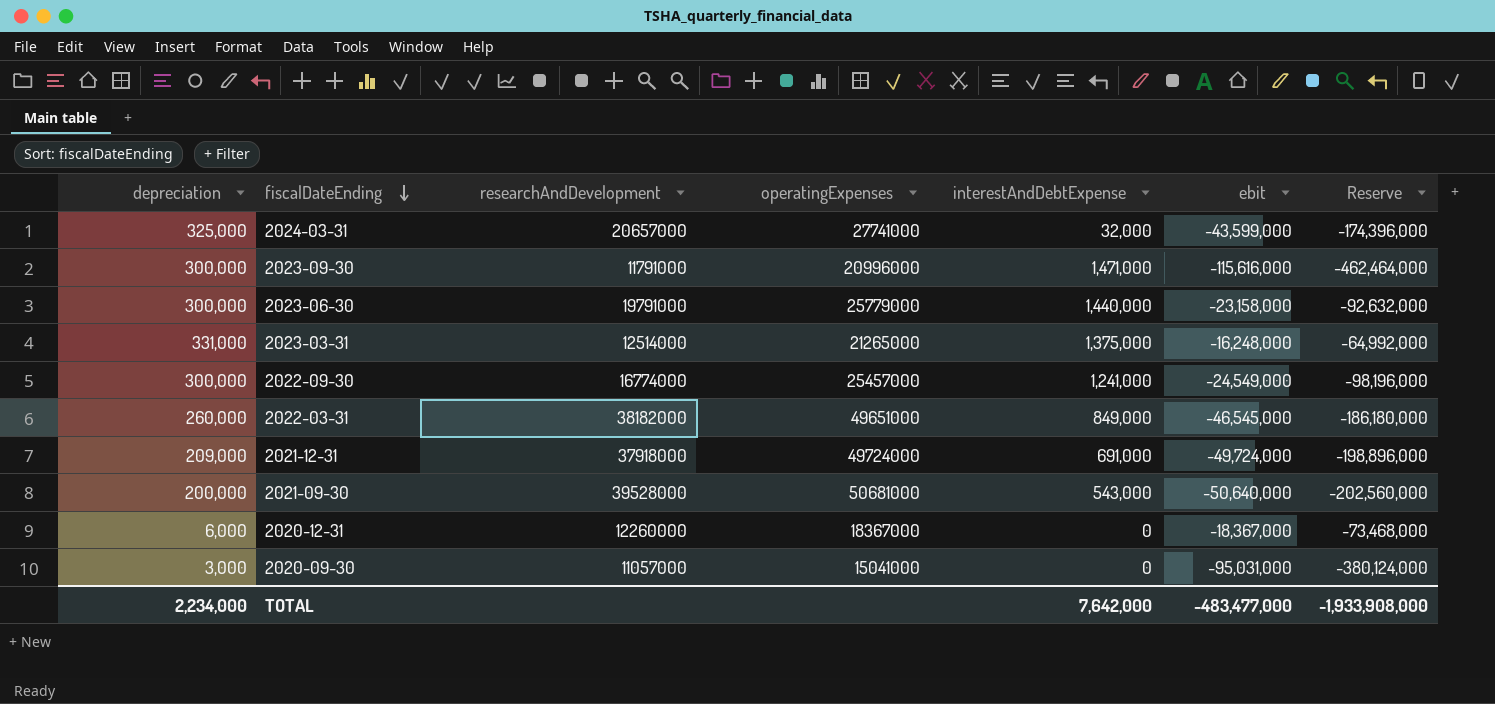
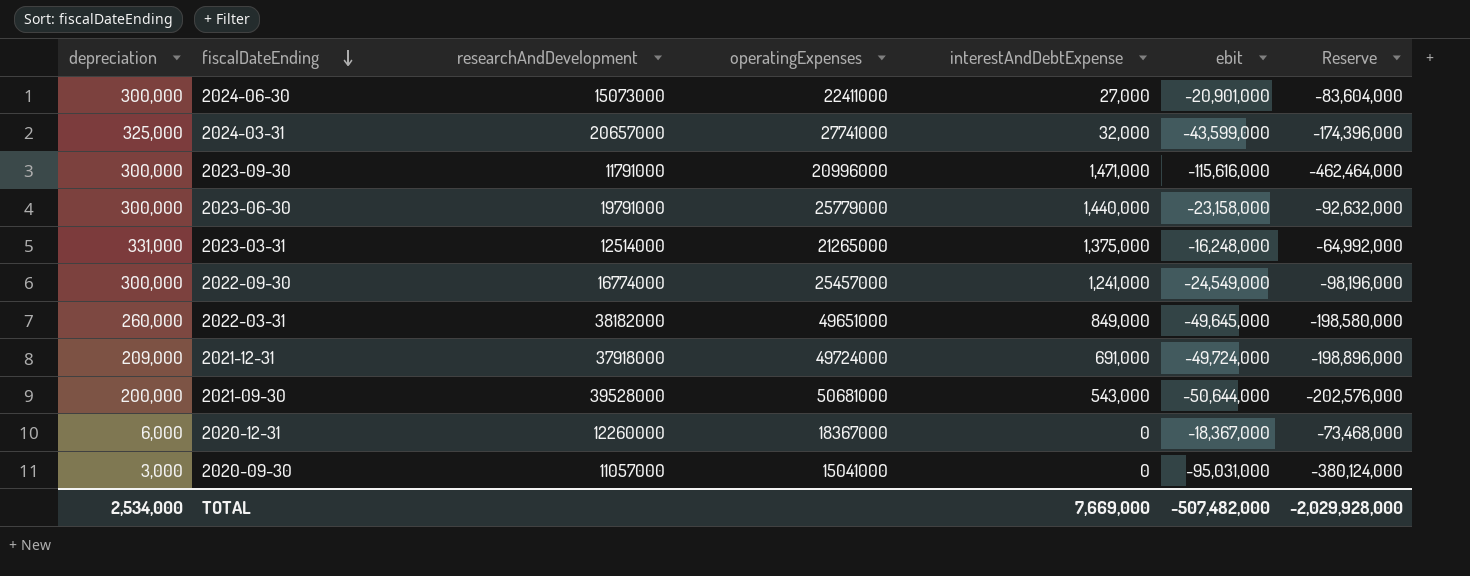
row 2024-06-30: none -> 300,000 | 15073000 | 22411000 | 27,000 | -20,901,000 | -83,604,000
2022-03-31 | ebit: -46,545,000 -> -49,645,000
2022-03-31 | Reserve: -186,180,000 -> -198,580,000
2021-09-30 | ebit: -50,640,000 -> -50,644,000
2021-09-30 | Reserve: -202,560,000 -> -202,576,000
TOTAL | depreciation: 2,234,000 -> 2,534,000
TOTAL | interestAndDebtExpense: 7,642,000 -> 7,669,000
TOTAL | ebit: -483,477,000 -> -507,482,000
TOTAL | Reserve: -1,933,908,000 -> -2,029,928,000

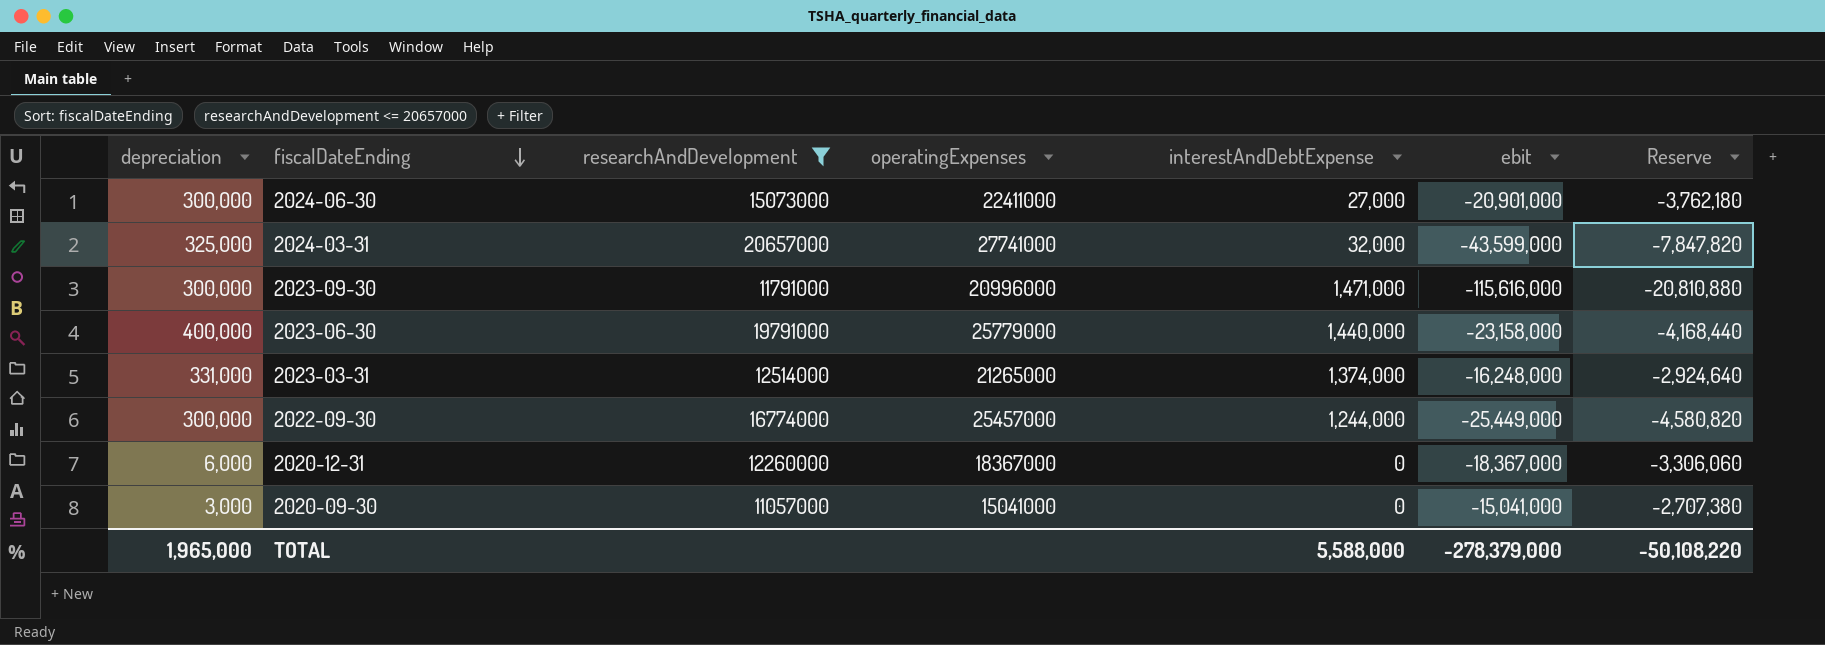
filter: none -> researchAndDevelopment <= 20657000
column Reserve | formula: [ebit] * 4 -> [ebit] * 0.18
2023-06-30 | depreciation: 300,000 -> 400,000
2023-03-31 | interestAndDebtExpense: 1,375,000 -> 1,374,000
2022-09-30 | interestAndDebtExpense: 1,241,000 -> 1,244,000
2022-09-30 | ebit: -24,549,000 -> -25,449,000
2020-09-30 | ebit: -95,031,000 -> -15,041,000
TOTAL | depreciation: 2,534,000 -> 1,965,000
TOTAL | interestAndDebtExpense: 7,669,000 -> 5,588,000
TOTAL | ebit: -507,482,000 -> -278,379,000
TOTAL | Reserve: -2,029,928,000 -> -50,108,220

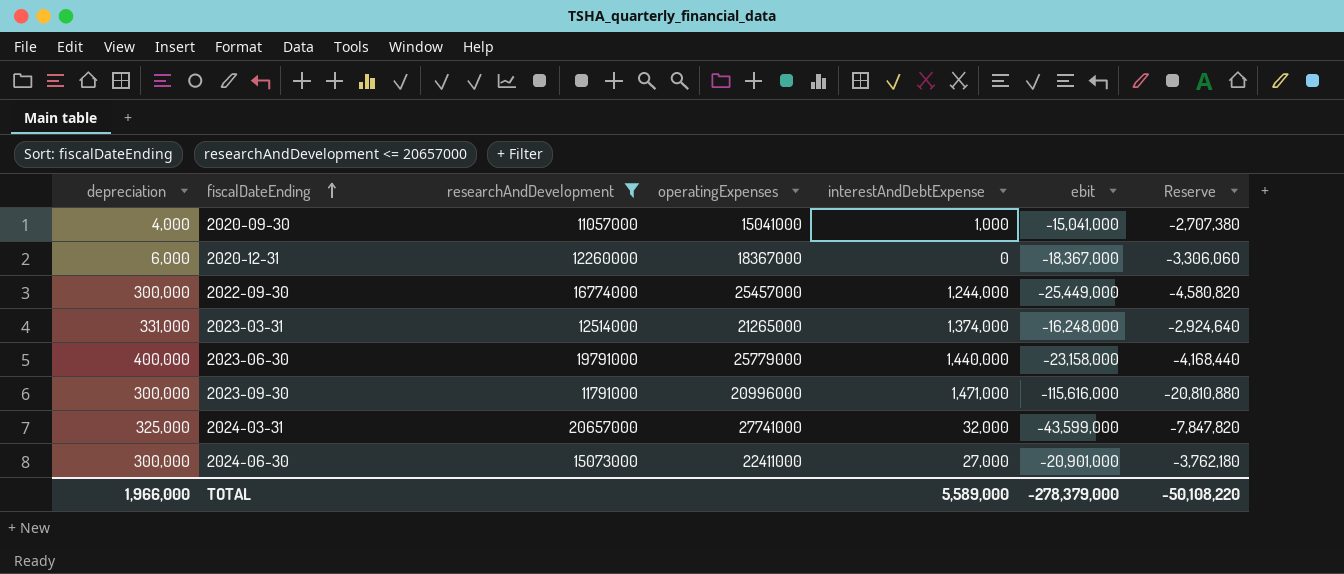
row order: fiscalDateEnding descending -> fiscalDateEnding ascending
2020-09-30 | depreciation: 3,000 -> 4,000
2020-09-30 | interestAndDebtExpense: 0 -> 1,000
TOTAL | depreciation: 1,965,000 -> 1,966,000
TOTAL | interestAndDebtExpense: 5,588,000 -> 5,589,000

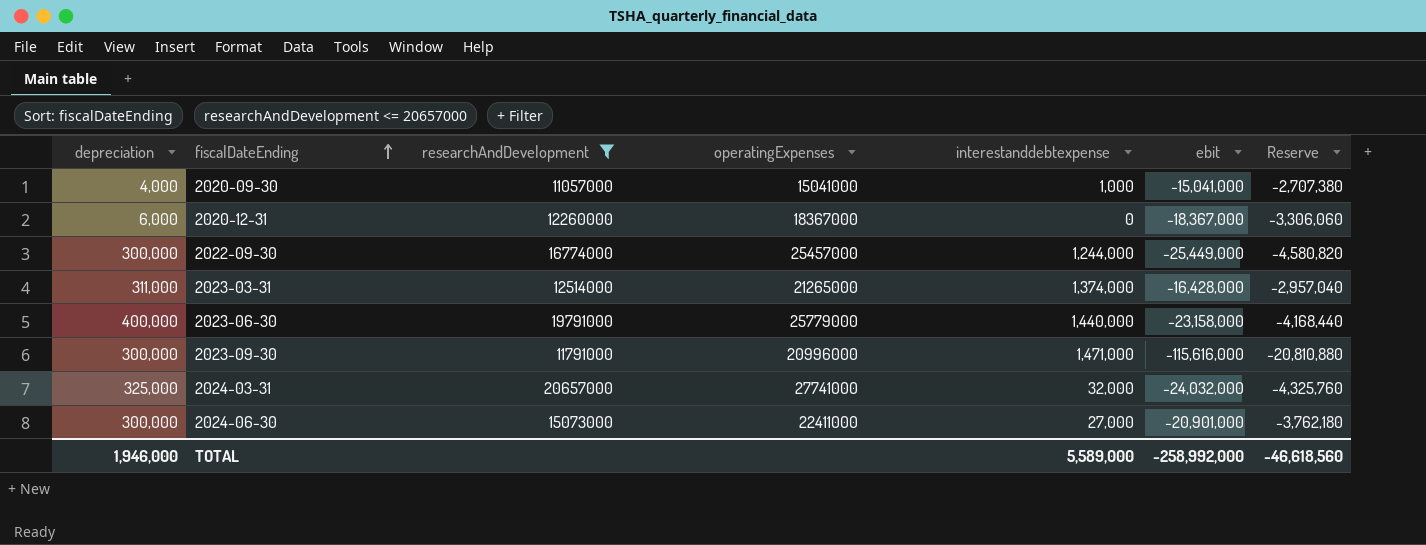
column name: interestAndDebtExpense -> interestanddebtexpense
2023-03-31 | depreciation: 331,000 -> 311,000
2023-03-31 | ebit: -16,248,000 -> -16,428,000
2023-03-31 | Reserve: -2,924,640 -> -2,957,040
2024-03-31 | ebit: -43,599,000 -> -24,032,000
2024-03-31 | Reserve: -7,847,820 -> -4,325,760
TOTAL | depreciation: 1,966,000 -> 1,946,000
TOTAL | ebit: -278,379,000 -> -258,992,000
TOTAL | Reserve: -50,108,220 -> -46,618,560

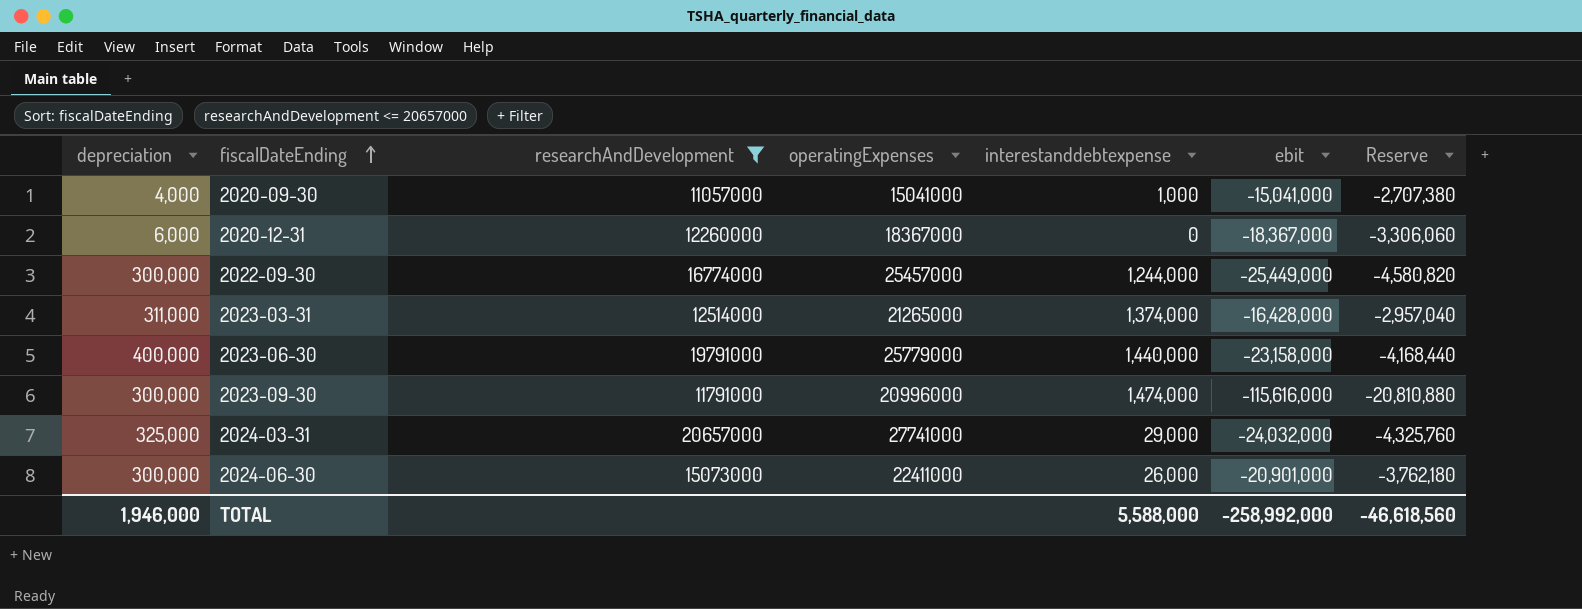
2023-09-30 | interestanddebtexpense: 1,471,000 -> 1,474,000
2024-03-31 | interestanddebtexpense: 32,000 -> 29,000
2024-06-30 | interestanddebtexpense: 27,000 -> 26,000
TOTAL | interestanddebtexpense: 5,589,000 -> 5,588,000

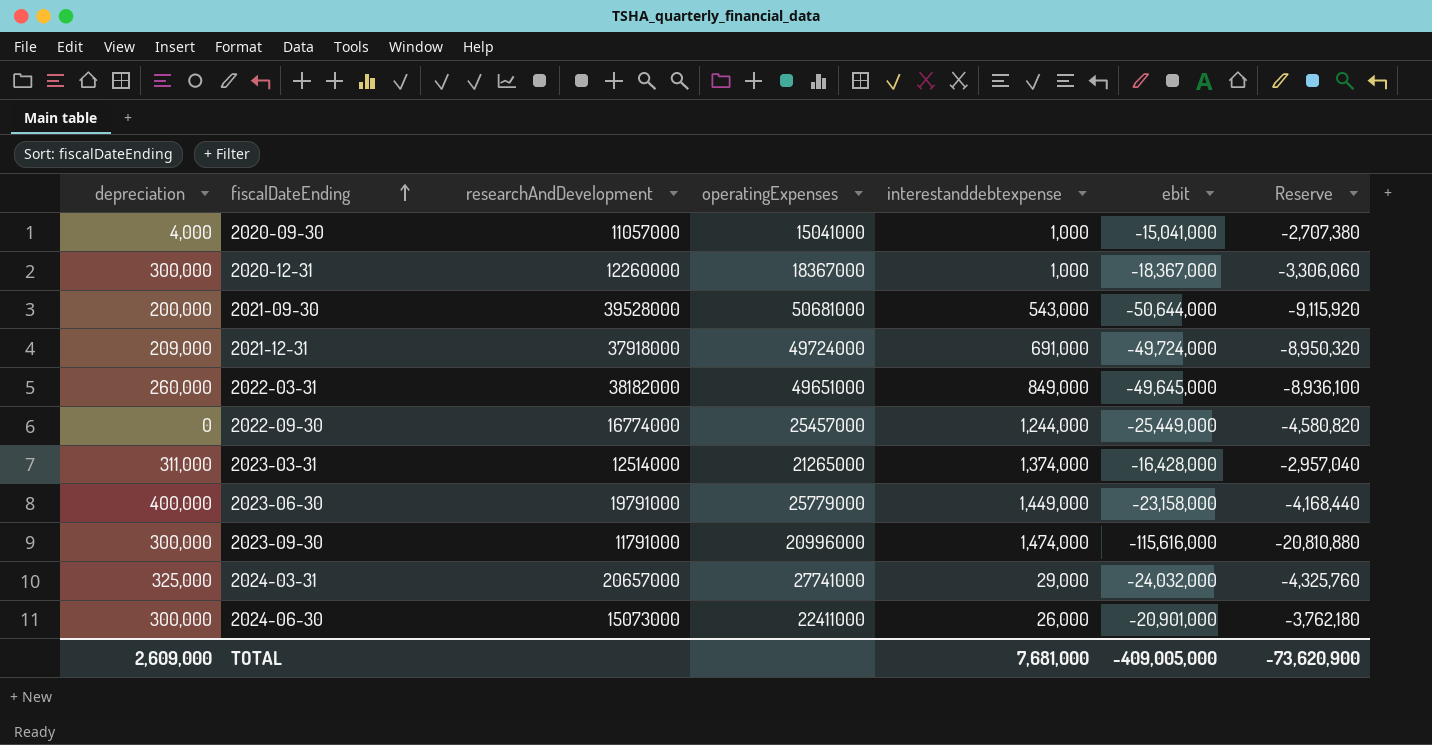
filter: researchAndDevelopment <= 20657000 -> none
2020-12-31 | depreciation: 6,000 -> 300,000
2020-12-31 | interestanddebtexpense: 0 -> 1,000
2022-09-30 | depreciation: 300,000 -> 0
2023-06-30 | interestanddebtexpense: 1,440,000 -> 1,449,000
TOTAL | depreciation: 1,946,000 -> 2,609,000
TOTAL | interestanddebtexpense: 5,588,000 -> 7,681,000
TOTAL | ebit: -258,992,000 -> -409,005,000
TOTAL | Reserve: -46,618,560 -> -73,620,900

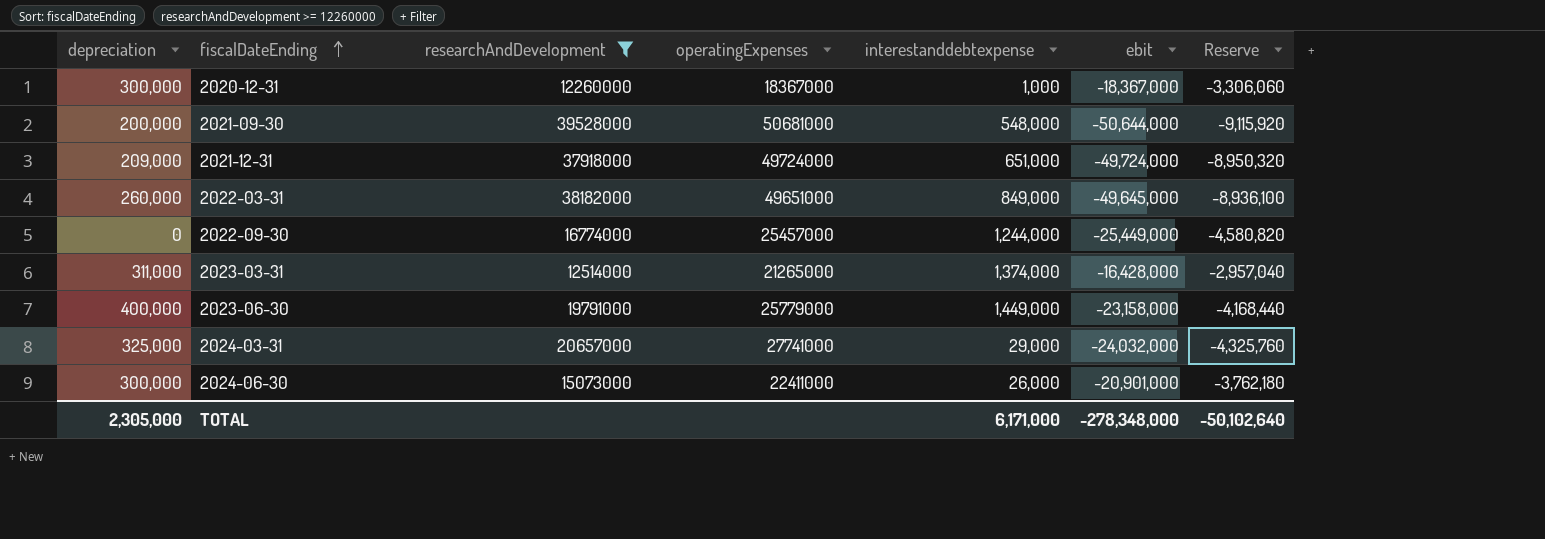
filter: none -> researchAndDevelopment >= 12260000
2021-09-30 | interestanddebtexpense: 543,000 -> 548,000
2021-12-31 | interestanddebtexpense: 691,000 -> 651,000
TOTAL | depreciation: 2,609,000 -> 2,305,000
TOTAL | interestanddebtexpense: 7,681,000 -> 6,171,000
TOTAL | ebit: -409,005,000 -> -278,348,000
TOTAL | Reserve: -73,620,900 -> -50,102,640

